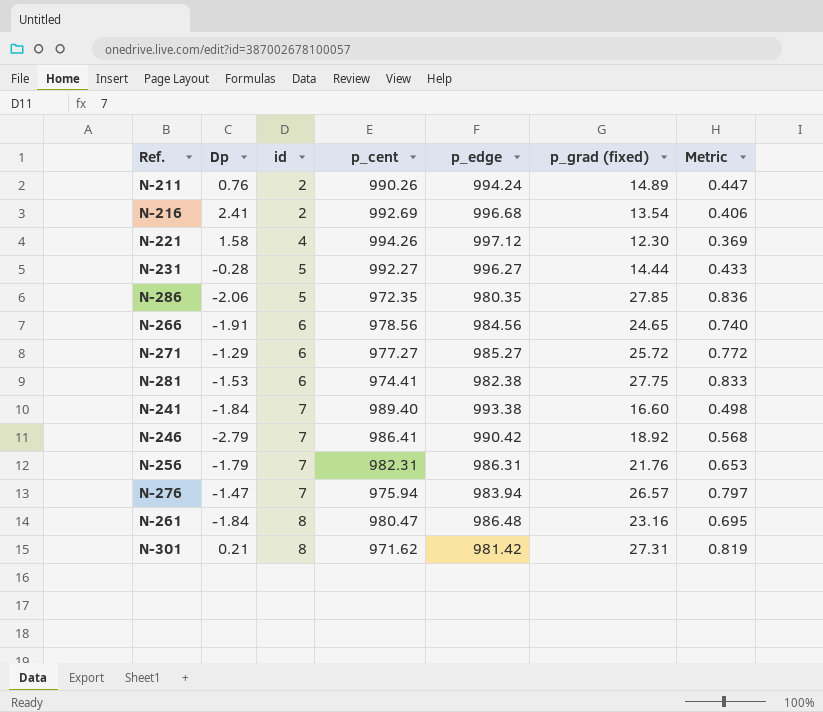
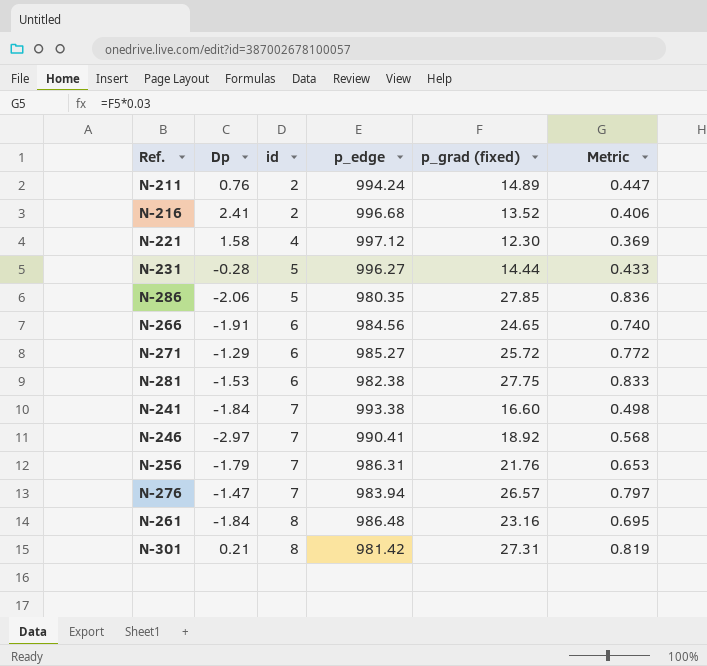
column p_cent | position: 4 -> none
N-216 | p_grad (fixed): 13.54 -> 13.52
N-246 | Dp: -2.79 -> -2.97
N-246 | p_edge: 990.42 -> 990.41

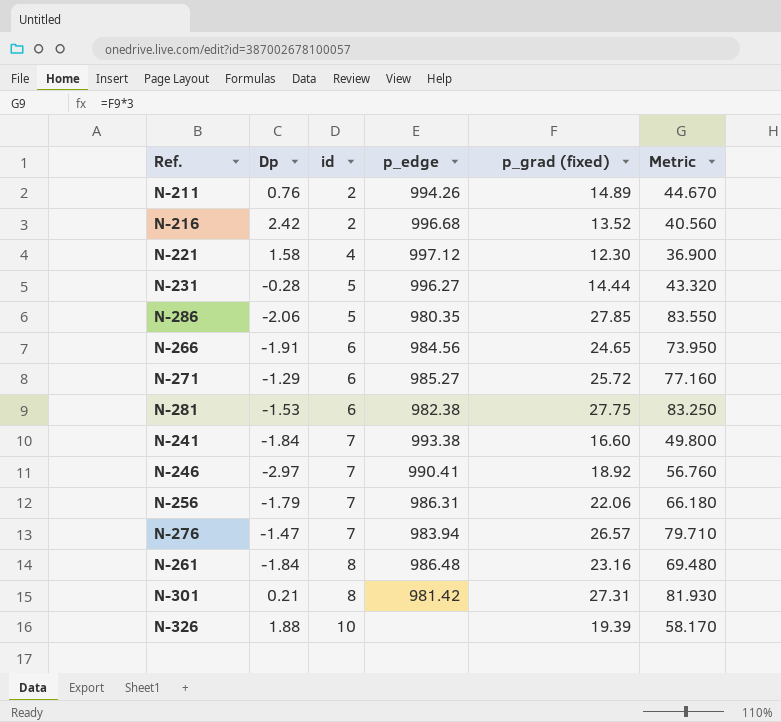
column Metric | formula: [p_grad (fixed)] * 0.03 -> [p_grad (fixed)] * 3
N-211 | p_edge: 994.24 -> 994.26
N-216 | Dp: 2.41 -> 2.42
N-256 | p_grad (fixed): 21.76 -> 22.06
row N-326: none -> 1.88 | 10 | none | 19.39 | 58.170

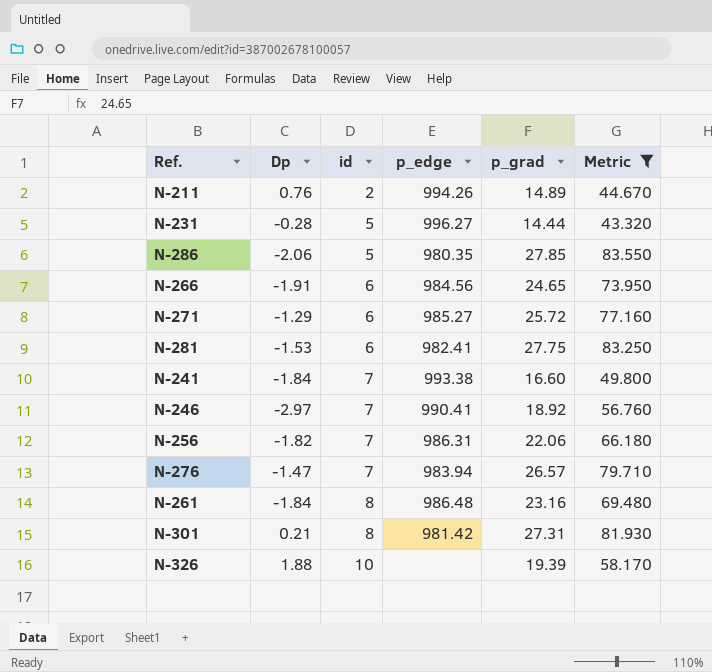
filter: none -> Metric >= 43.320
column name: p_grad (fixed) -> p_grad
N-281 | p_edge: 982.38 -> 982.41
N-256 | Dp: -1.79 -> -1.82

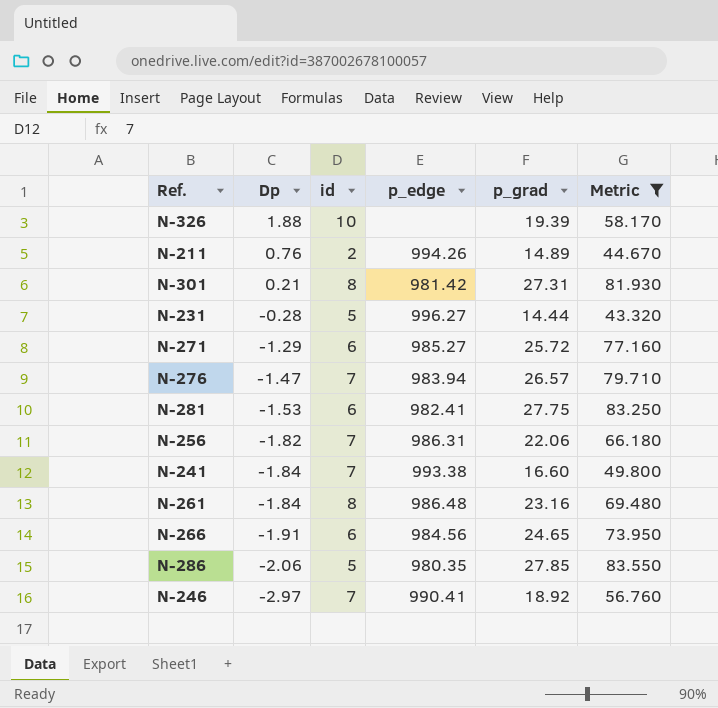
row order: id ascending -> Dp descending

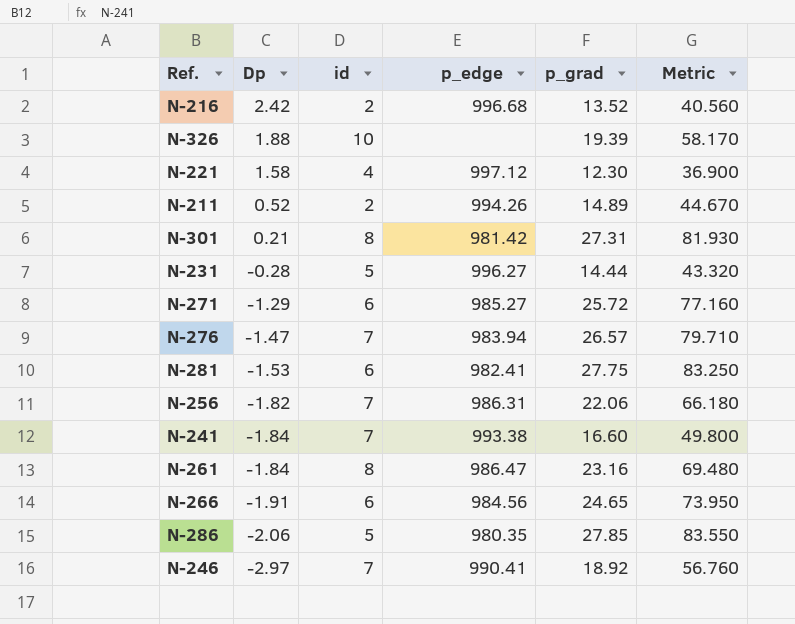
filter: Metric >= 43.320 -> none
N-211 | Dp: 0.76 -> 0.52
N-261 | p_edge: 986.48 -> 986.47

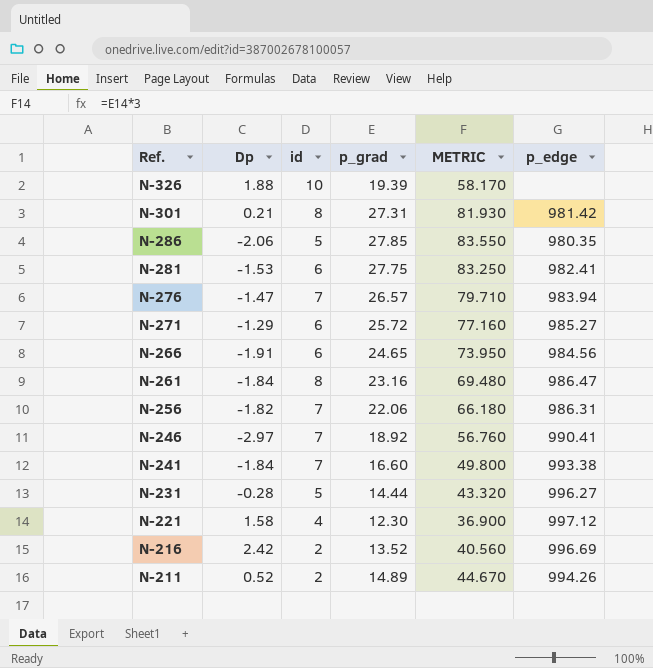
row order: Dp descending -> Ref. descending
column name: Metric -> METRIC
column p_edge | position: 4 -> 6
N-216 | p_edge: 996.68 -> 996.69

